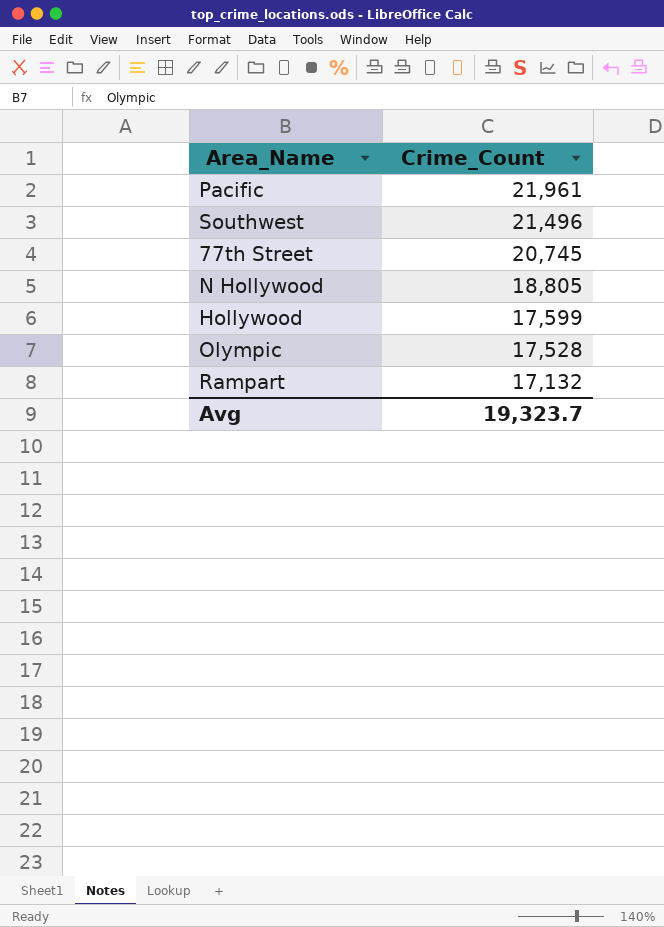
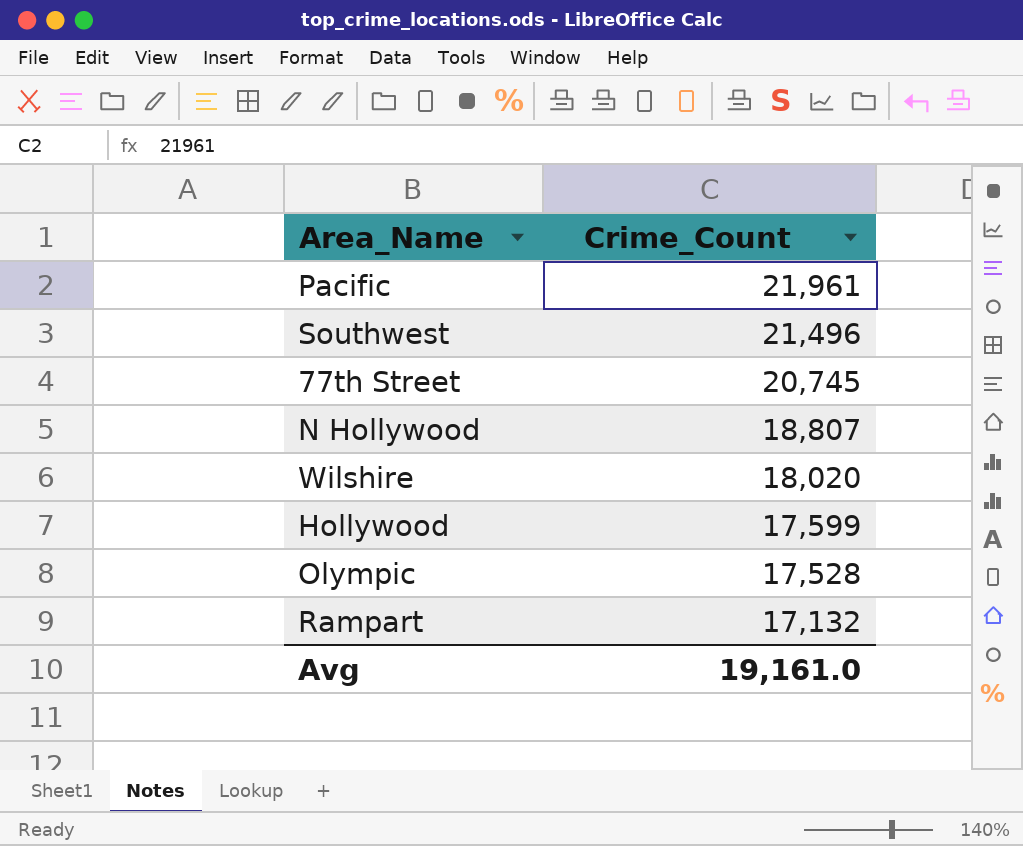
N Hollywood | Crime_Count: 18,805 -> 18,807
row Wilshire: none -> 18,020
Avg | Crime_Count: 19,323.7 -> 19,161.0

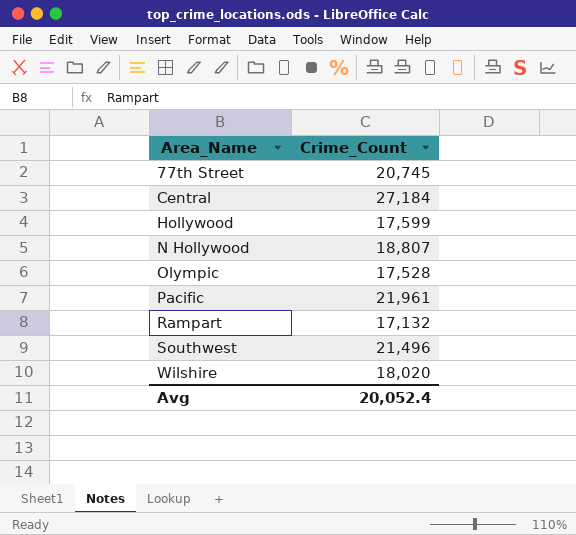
row order: Crime_Count descending -> Area_Name ascending
row Central: none -> 27,184
Avg | Crime_Count: 19,161.0 -> 20,052.4

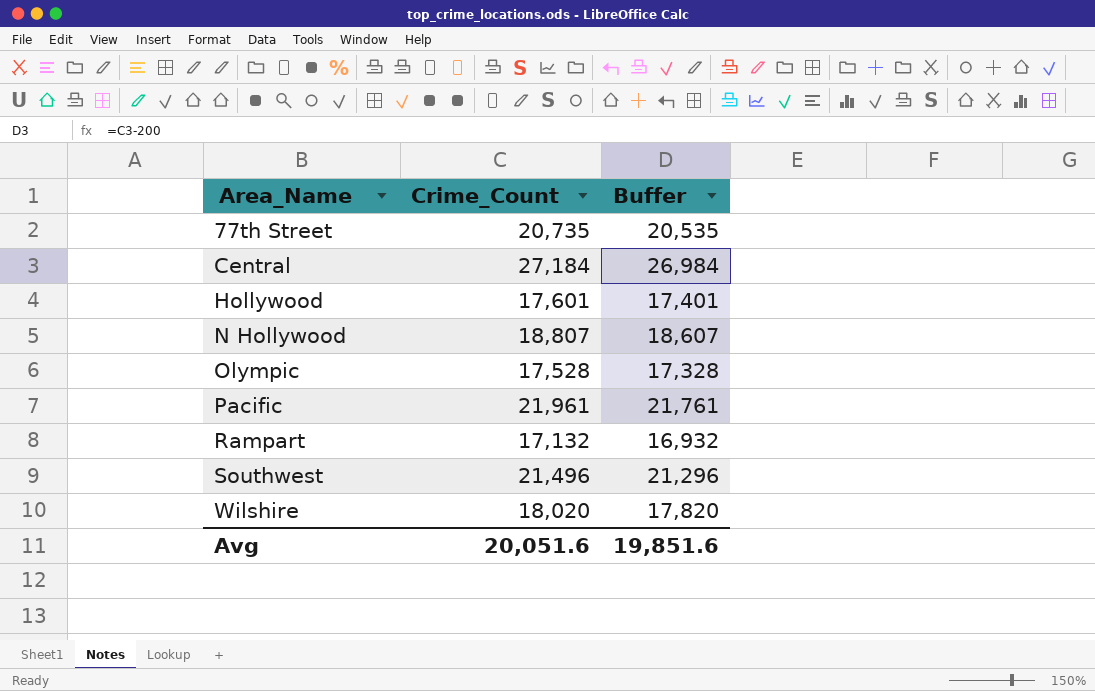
column Buffer | formula: none -> [Crime_Count] - 200
77th Street | Crime_Count: 20,745 -> 20,735
Hollywood | Crime_Count: 17,599 -> 17,601
Avg | Crime_Count: 20,052.4 -> 20,051.6

